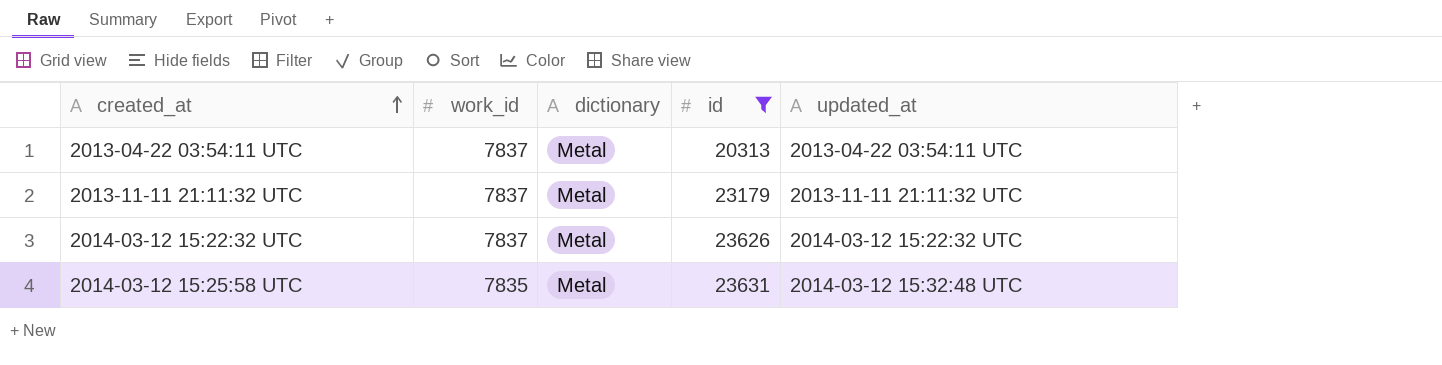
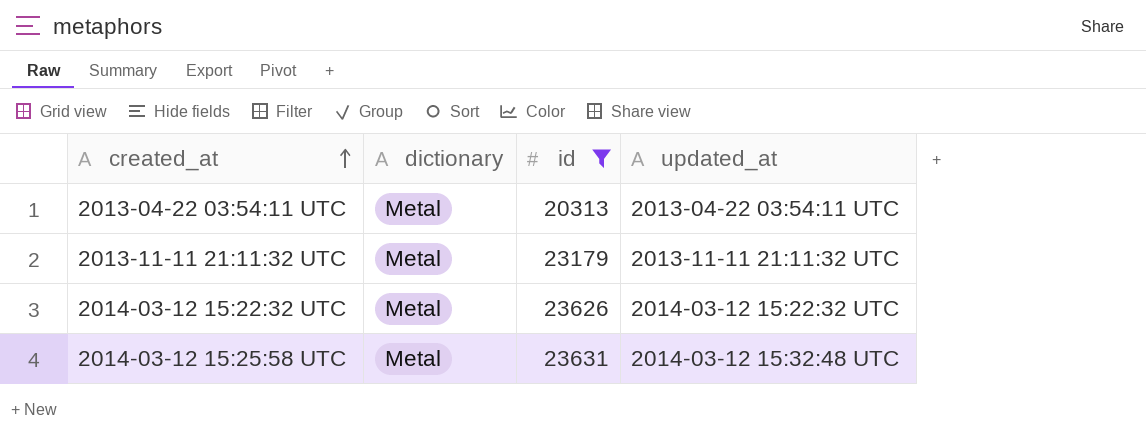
column work_id | position: 2 -> none

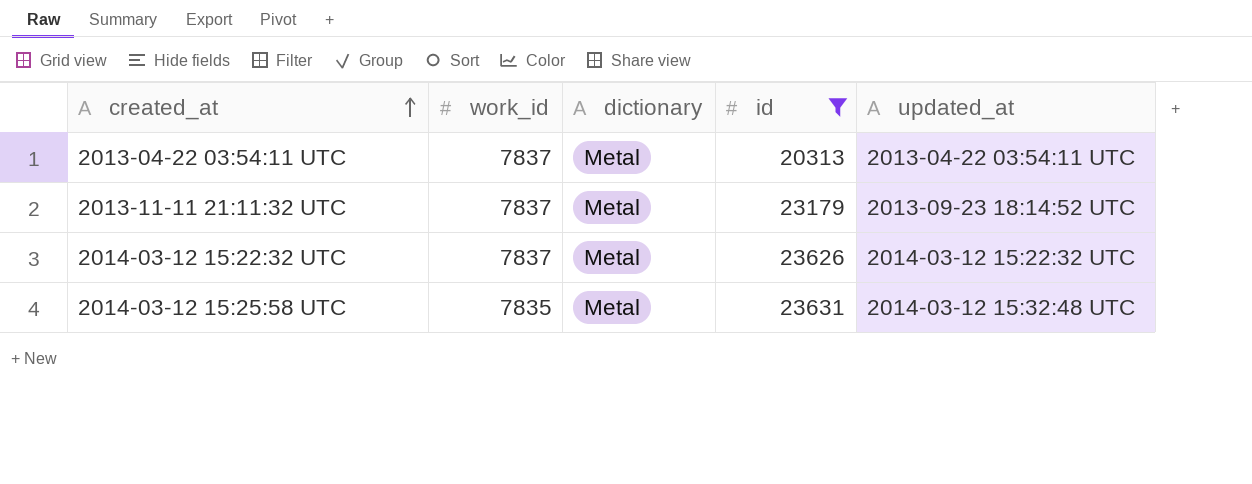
column work_id | position: none -> 2
2013-11-11 21:11:32 UTC | updated_at: 2013-11-11 21:11:32 UTC -> 2013-09-23 18:14:52 UTC

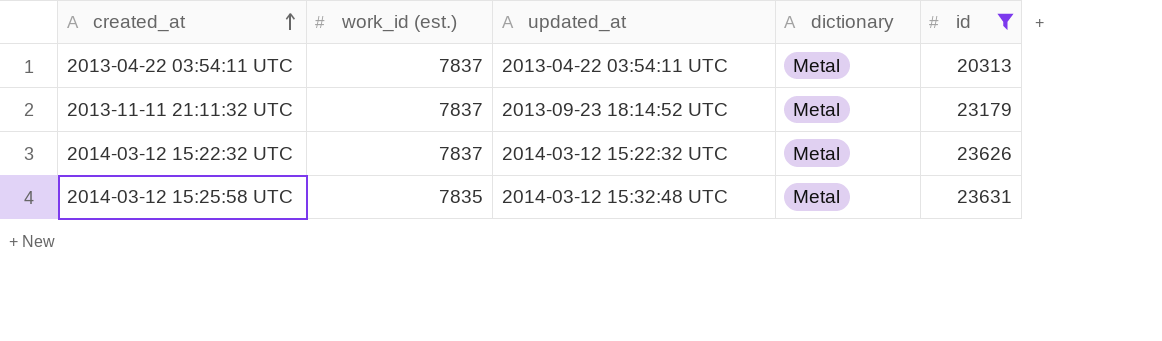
column name: work_id -> work_id (est.)
column updated_at | position: 5 -> 3

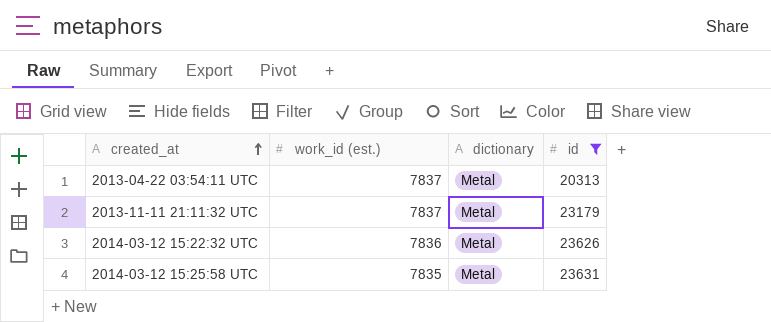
column updated_at | position: 3 -> none
2014-03-12 15:22:32 UTC | work_id (est.): 7837 -> 7836

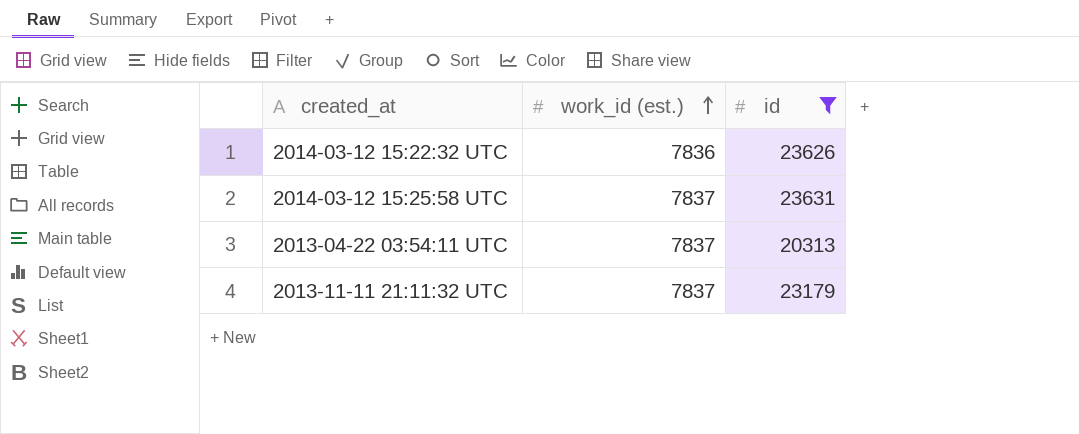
row order: created_at ascending -> work_id (est.) ascending
column dictionary | position: 3 -> none
2014-03-12 15:25:58 UTC | work_id (est.): 7835 -> 7837

